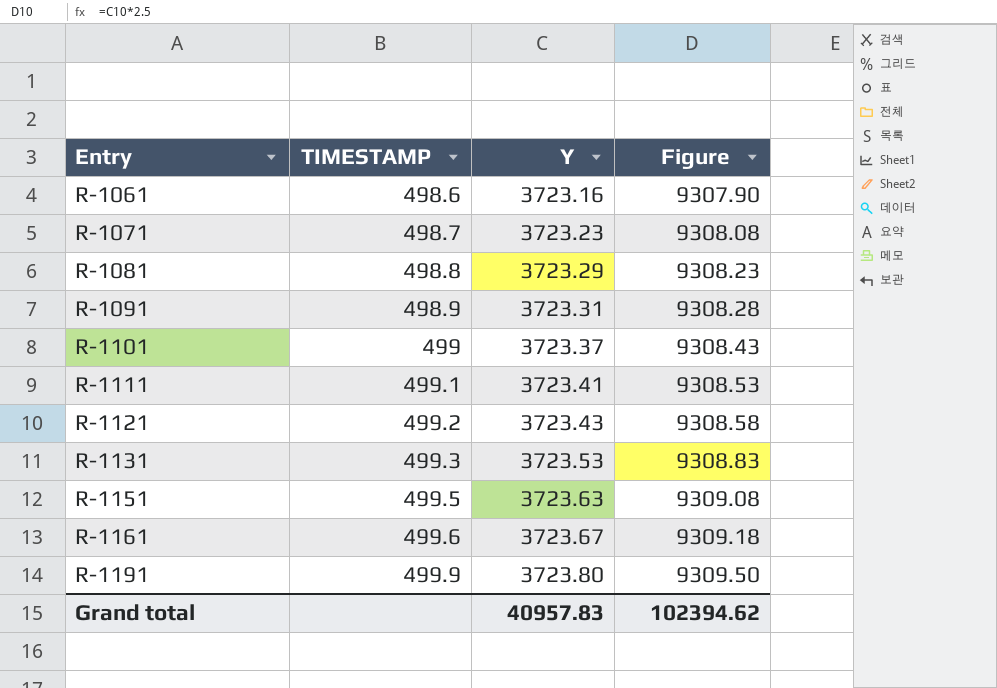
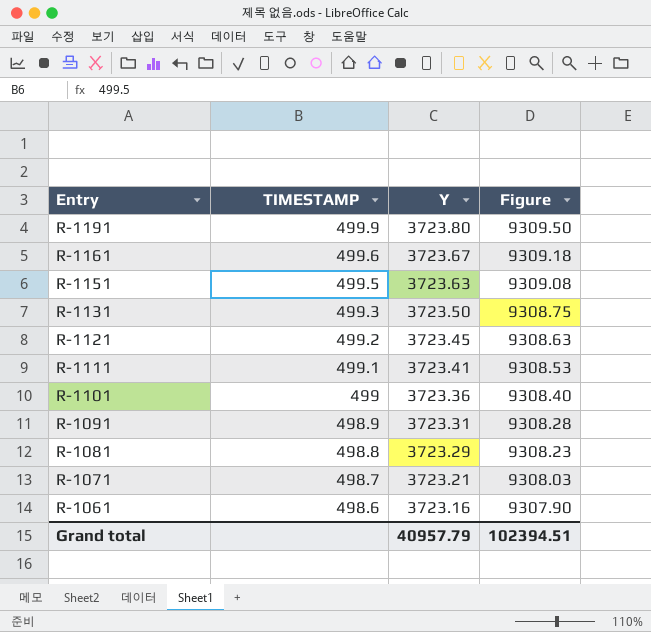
row order: Entry ascending -> Entry descending
R-1131 | Y: 3723.53 -> 3723.50
R-1131 | Figure: 9308.83 -> 9308.75
R-1121 | Y: 3723.43 -> 3723.45
R-1121 | Figure: 9308.58 -> 9308.63
R-1101 | Y: 3723.37 -> 3723.36
R-1101 | Figure: 9308.43 -> 9308.40
R-1071 | Y: 3723.23 -> 3723.21
R-1071 | Figure: 9308.08 -> 9308.03
Grand total | Y: 40957.83 -> 40957.79
Grand total | Figure: 102394.62 -> 102394.51

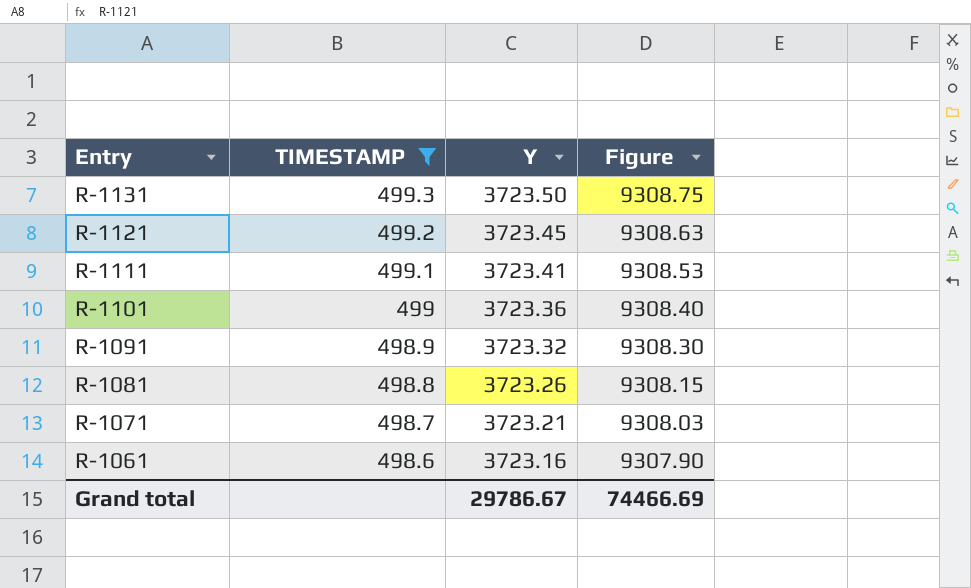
filter: none -> TIMESTAMP <= 499.3
R-1091 | Y: 3723.31 -> 3723.32
R-1091 | Figure: 9308.28 -> 9308.30
R-1081 | Y: 3723.29 -> 3723.26
R-1081 | Figure: 9308.23 -> 9308.15
Grand total | Y: 40957.79 -> 29786.67
Grand total | Figure: 102394.51 -> 74466.69

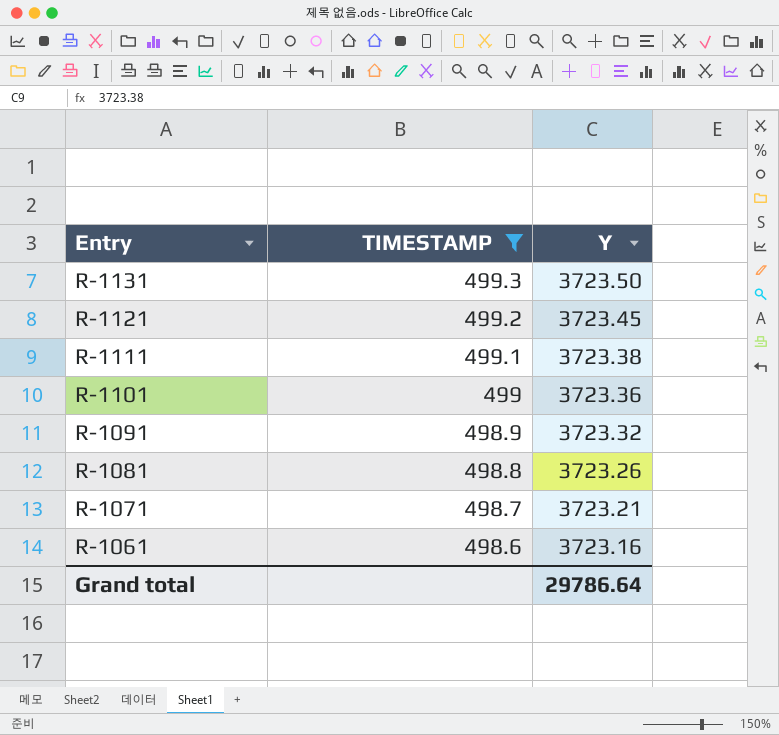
column Figure | formula: [Y] * 2.5 -> none
R-1111 | Y: 3723.41 -> 3723.38
Grand total | Y: 29786.67 -> 29786.64

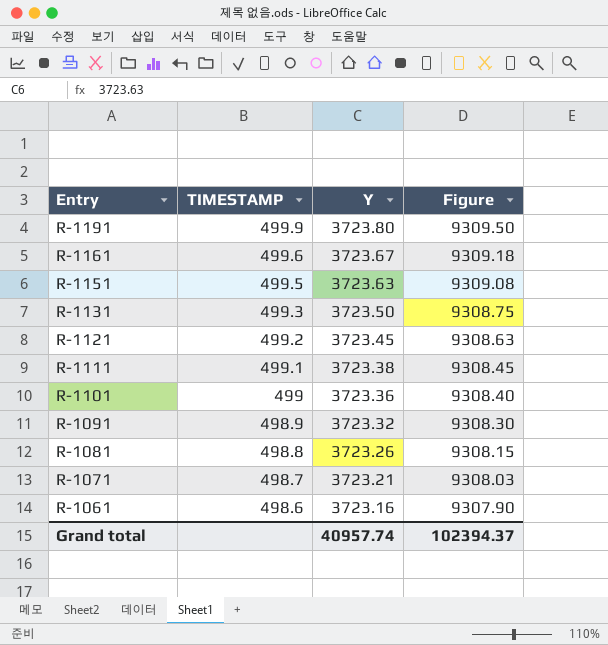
filter: TIMESTAMP <= 499.3 -> none
column Figure | formula: none -> [Y] * 2.5
Grand total | Y: 29786.64 -> 40957.74

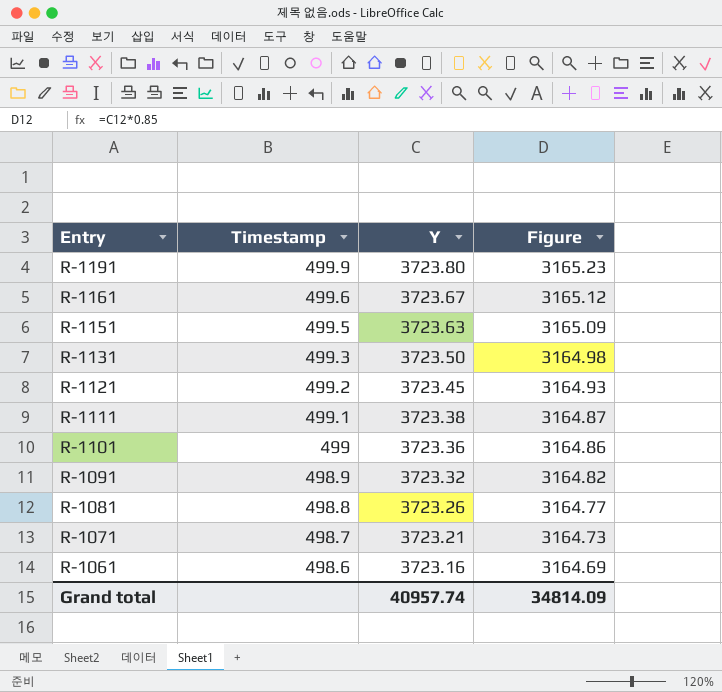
column name: TIMESTAMP -> Timestamp
column Figure | formula: [Y] * 2.5 -> [Y] * 0.85
Grand total | Figure: 102394.37 -> 34814.09

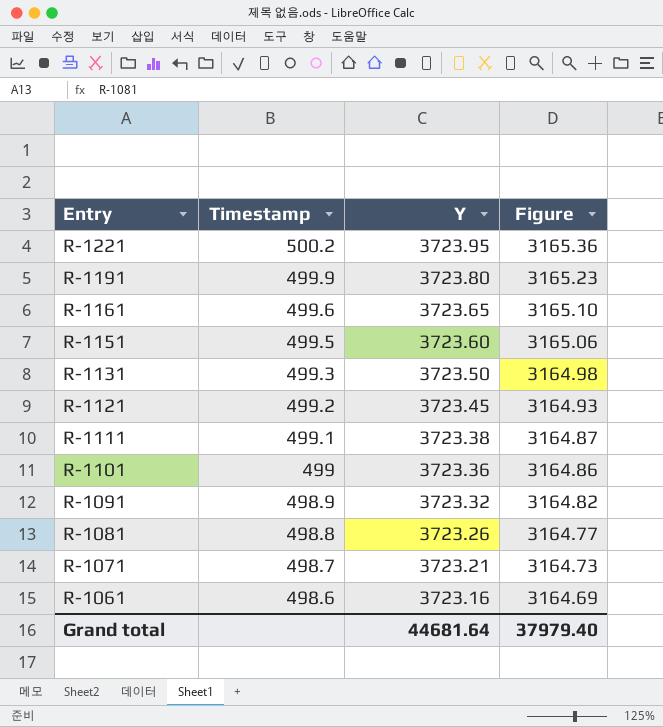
row R-1221: none -> 500.2 | 3723.95 | 3165.36
R-1161 | Y: 3723.67 -> 3723.65
R-1161 | Figure: 3165.12 -> 3165.10
R-1151 | Y: 3723.63 -> 3723.60
R-1151 | Figure: 3165.09 -> 3165.06
Grand total | Y: 40957.74 -> 44681.64
Grand total | Figure: 34814.09 -> 37979.40

